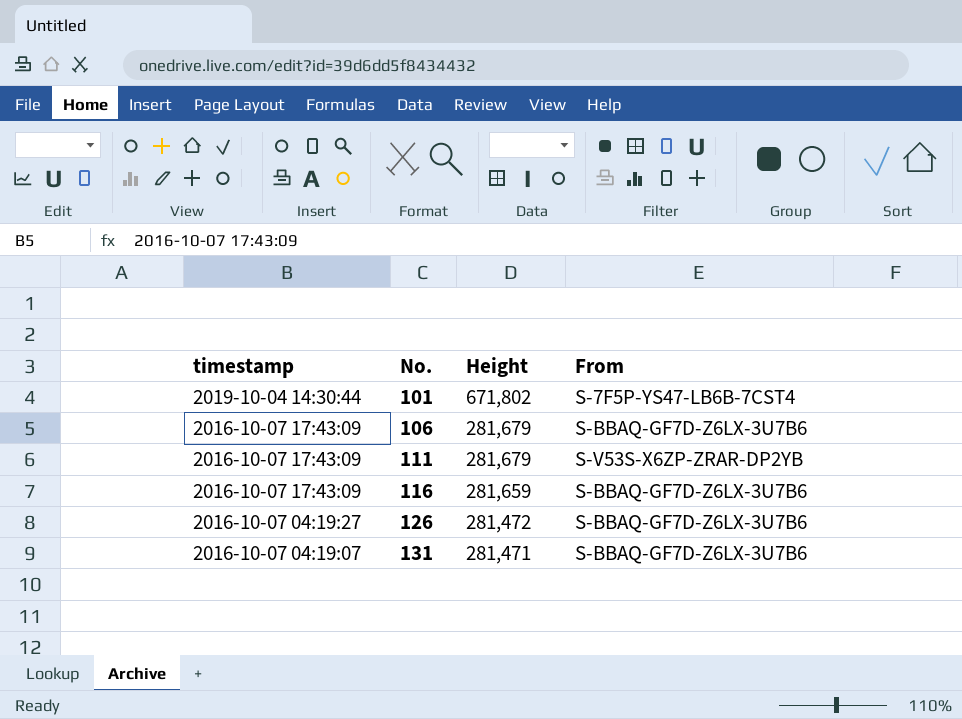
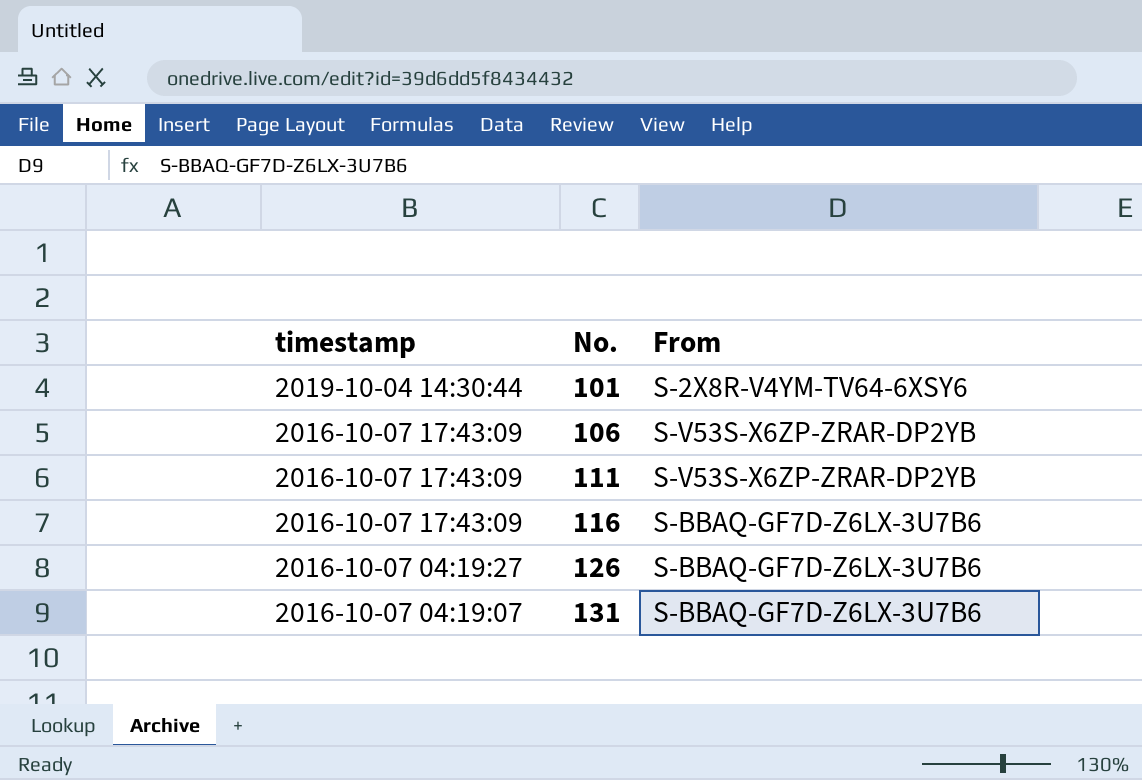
column Height | position: 3 -> none
101 | From: S-7F5P-YS47-LB6B-7CST4 -> S-2X8R-V4YM-TV64-6XSY6
106 | From: S-BBAQ-GF7D-Z6LX-3U7B6 -> S-V53S-X6ZP-ZRAR-DP2YB

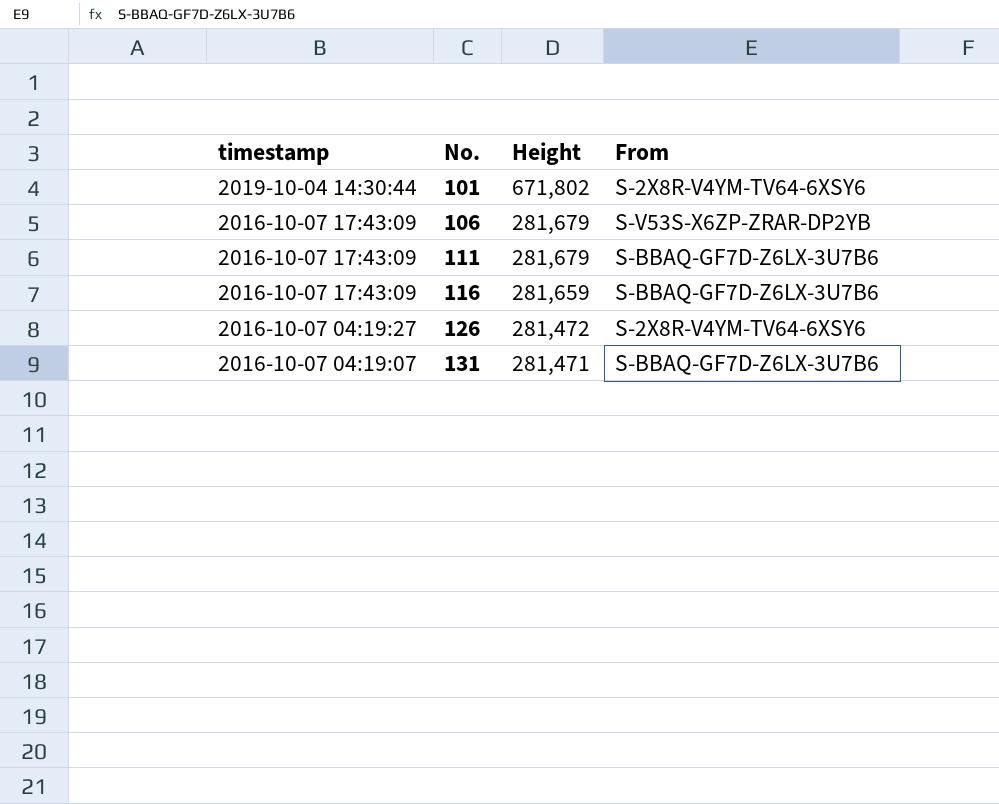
column Height | position: none -> 3
111 | From: S-V53S-X6ZP-ZRAR-DP2YB -> S-BBAQ-GF7D-Z6LX-3U7B6
126 | From: S-BBAQ-GF7D-Z6LX-3U7B6 -> S-2X8R-V4YM-TV64-6XSY6

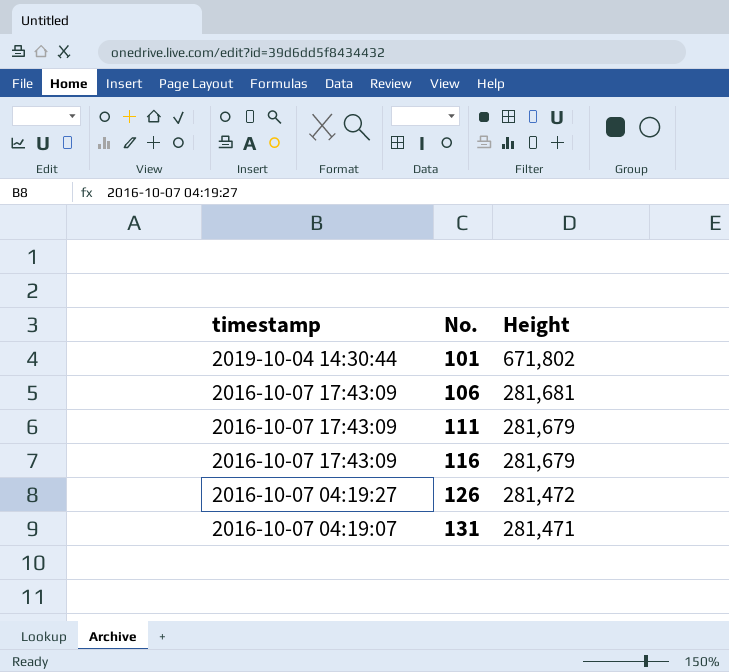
column From | position: 4 -> none
106 | Height: 281,679 -> 281,681
116 | Height: 281,659 -> 281,679

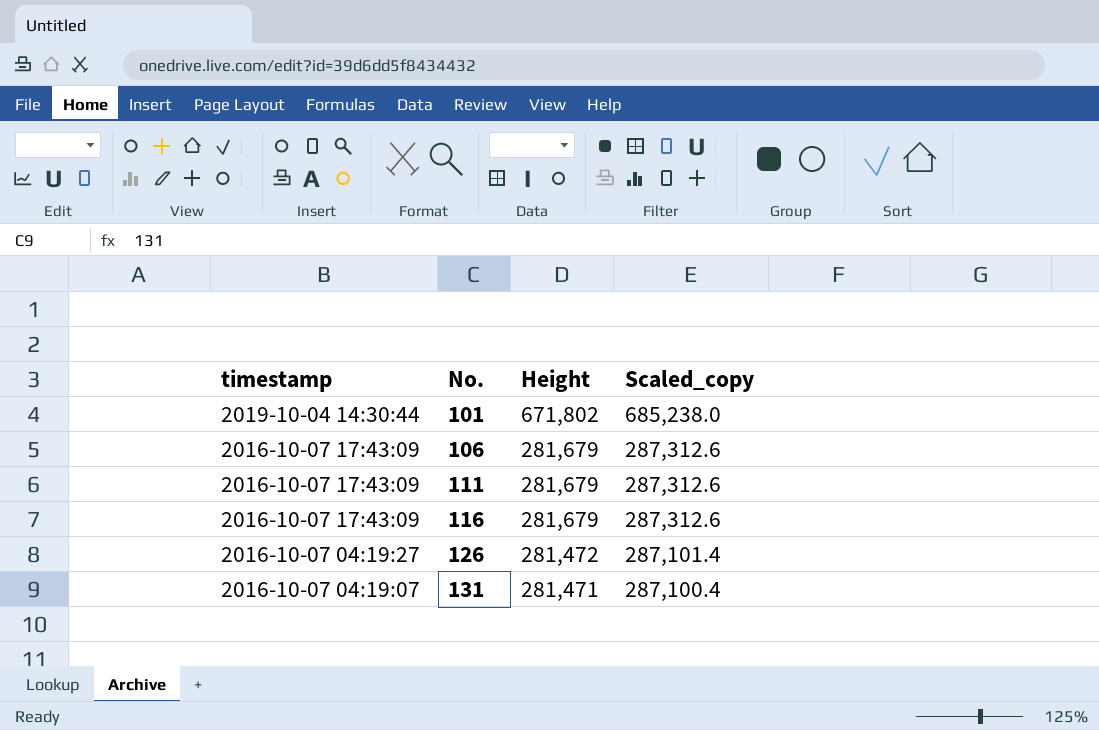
column Scaled_copy | formula: none -> [Height] * 1.02
106 | Height: 281,681 -> 281,679

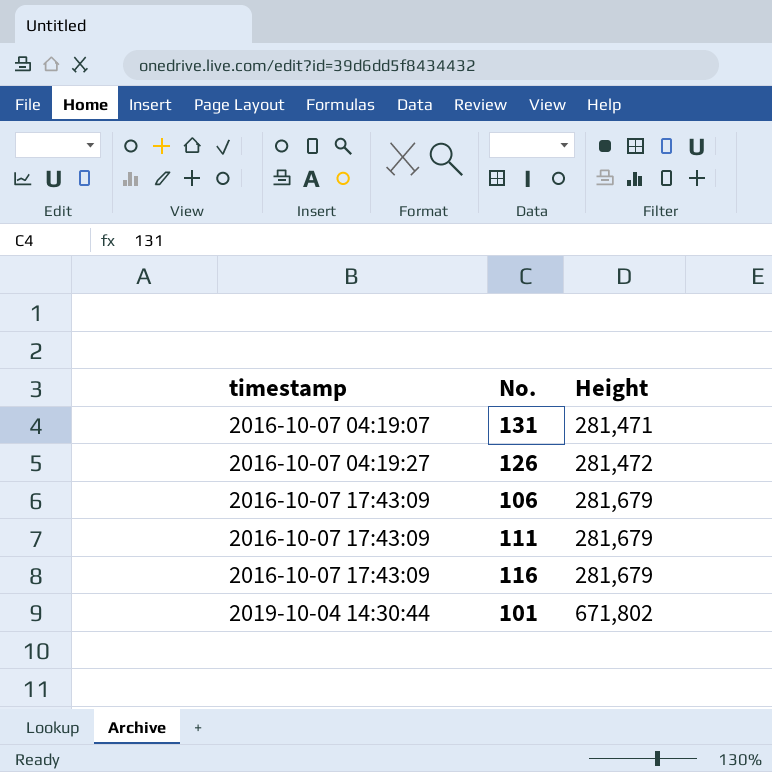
row order: timestamp descending -> timestamp ascending
column Scaled_copy | formula: [Height] * 1.02 -> none

